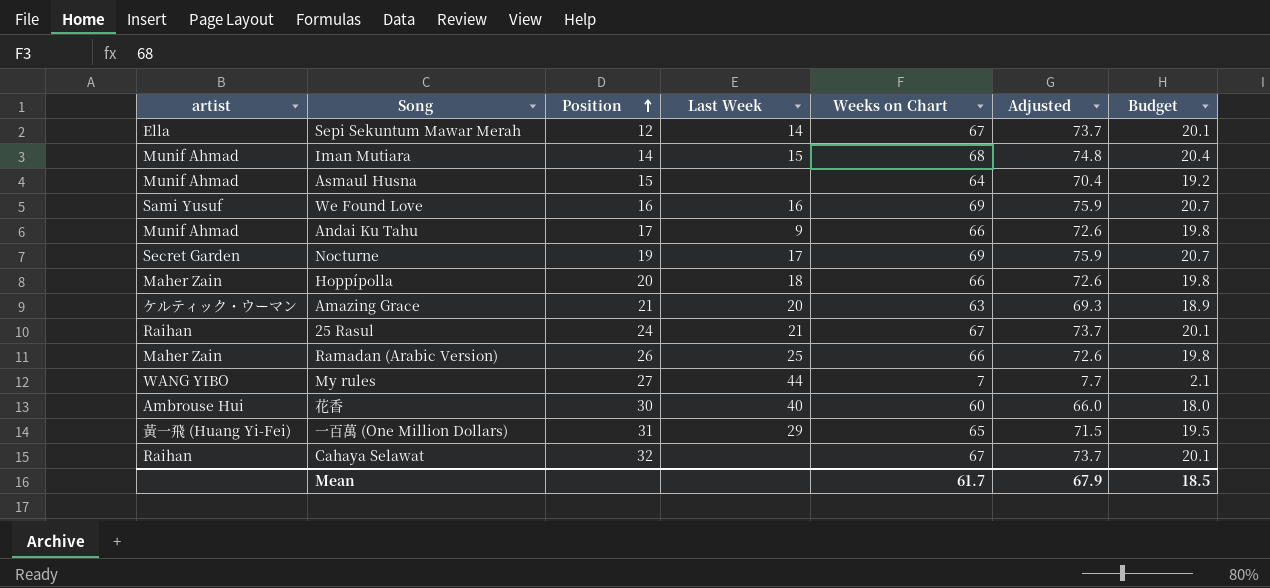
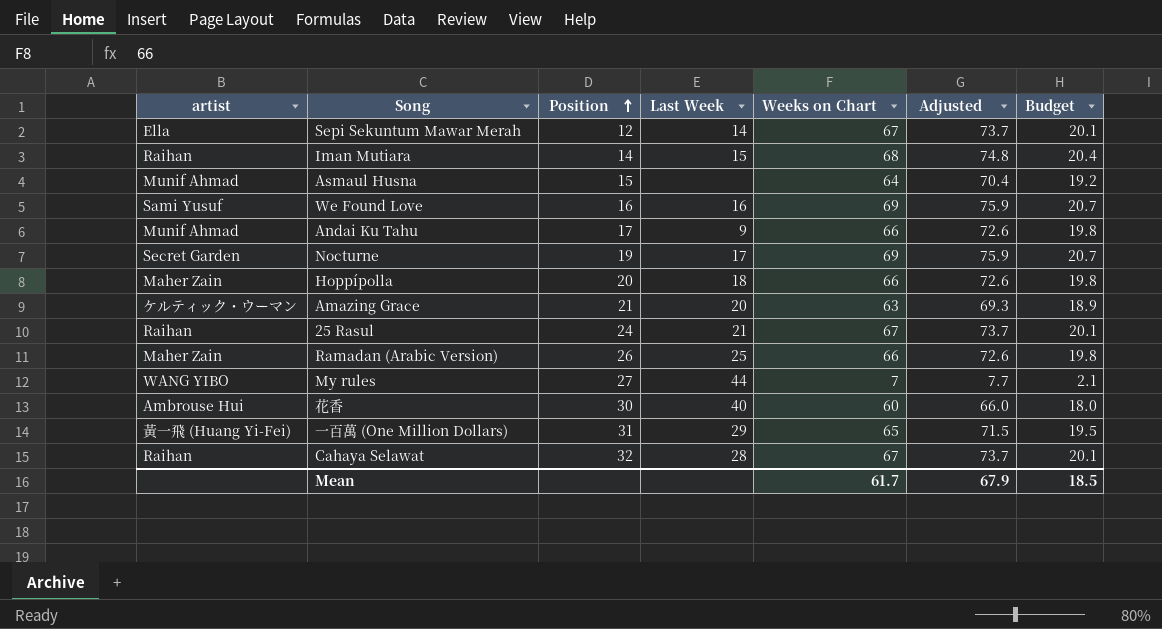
Iman Mutiara | artist: Munif Ahmad -> Raihan
Cahaya Selawat | Last Week: none -> 28

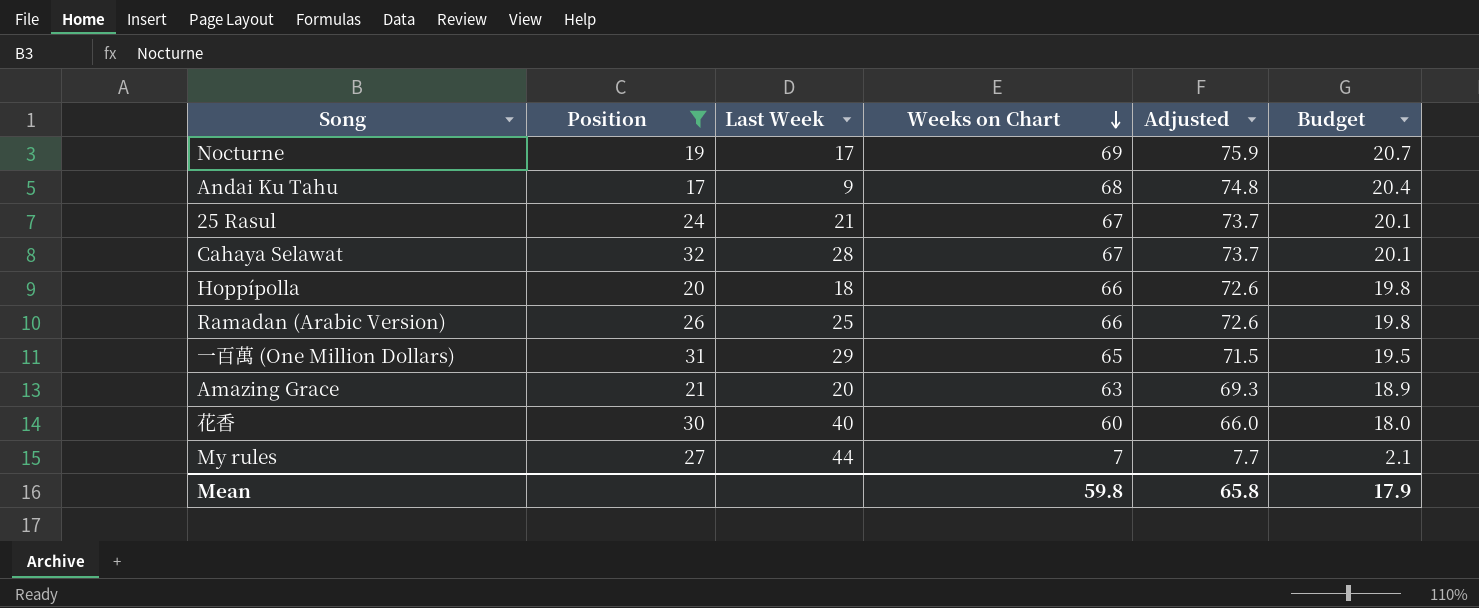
filter: none -> Position >= 17
row order: Position ascending -> Weeks on Chart descending
column artist | position: 1 -> none
Andai Ku Tahu | Weeks on Chart: 66 -> 68
Andai Ku Tahu | Adjusted: 72.6 -> 74.8
Andai Ku Tahu | Budget: 19.8 -> 20.4
Mean | Weeks on Chart: 61.7 -> 59.8
Mean | Adjusted: 67.9 -> 65.8
Mean | Budget: 18.5 -> 17.9

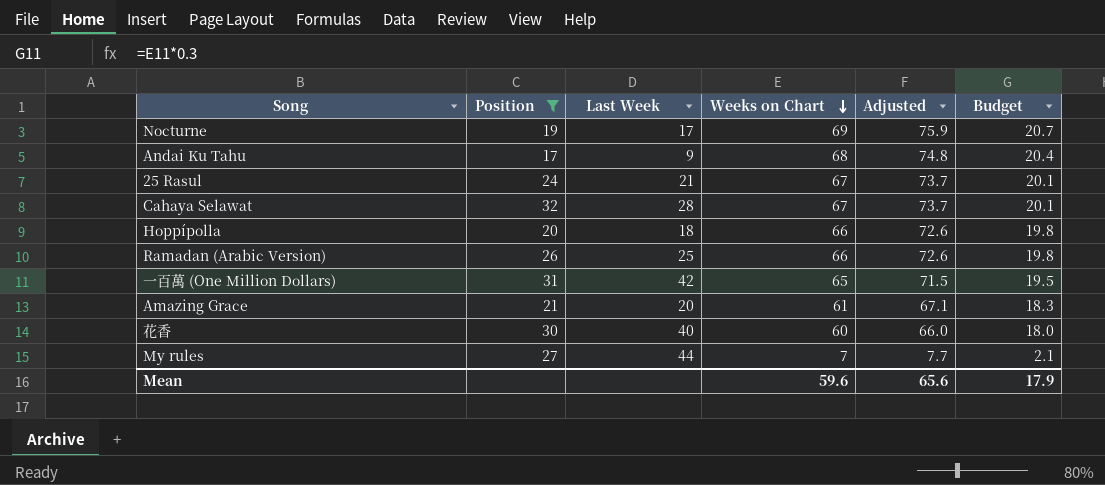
一百萬 (One Million Dollars) | Last Week: 29 -> 42
Amazing Grace | Weeks on Chart: 63 -> 61
Amazing Grace | Adjusted: 69.3 -> 67.1
Amazing Grace | Budget: 18.9 -> 18.3
Mean | Weeks on Chart: 59.8 -> 59.6
Mean | Adjusted: 65.8 -> 65.6

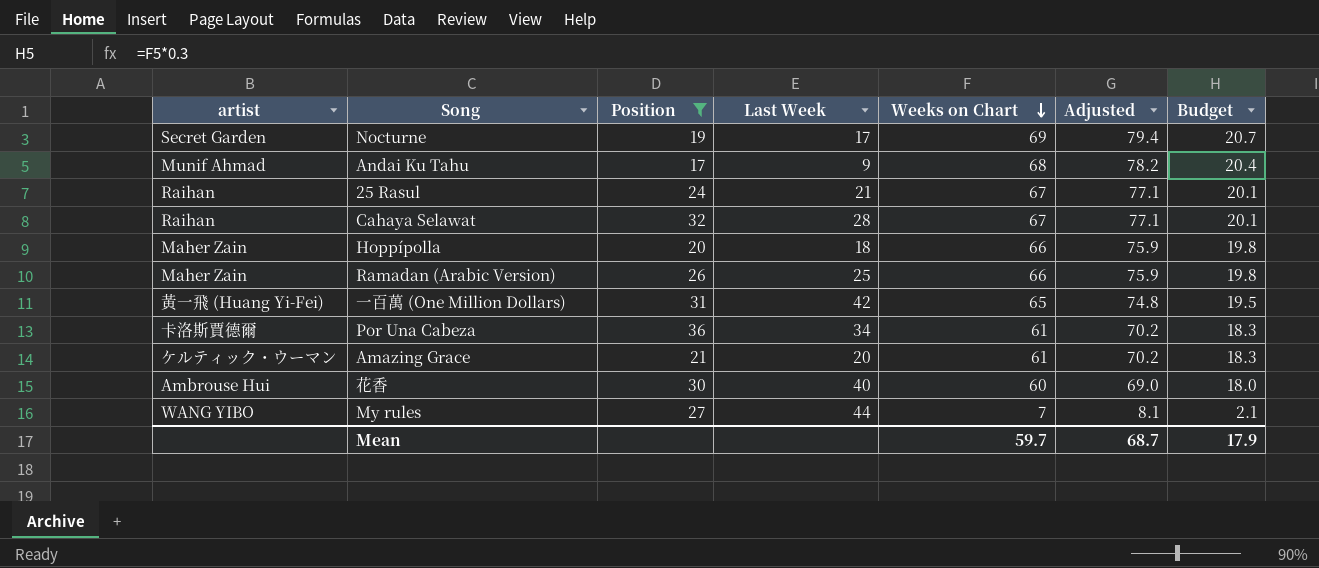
column artist | position: none -> 1
column Adjusted | formula: [Weeks on Chart] * 1.1 -> [Weeks on Chart] * 1.15
row Por Una Cabeza: none -> 卡洛斯賈德爾 | 36 | 34 | 61 | 70.2 | 18.3
Mean | Weeks on Chart: 59.6 -> 59.7
Mean | Adjusted: 65.6 -> 68.7

